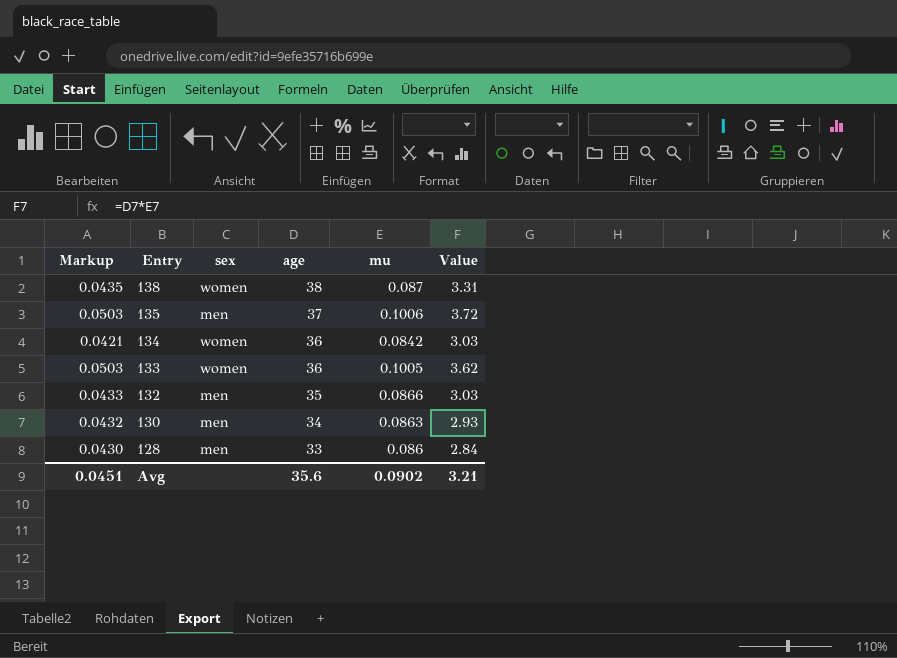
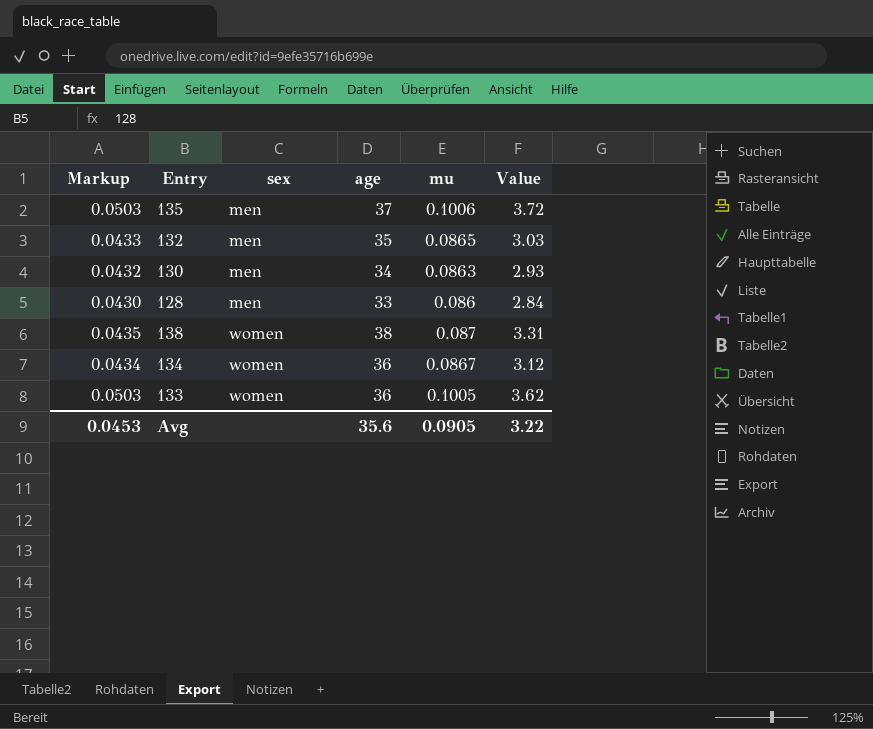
row order: Entry descending -> sex ascending
132 | mu: 0.0866 -> 0.0865
134 | Markup: 0.0421 -> 0.0434
134 | mu: 0.0842 -> 0.0867
134 | Value: 3.03 -> 3.12
Avg | Markup: 0.0451 -> 0.0453
Avg | mu: 0.0902 -> 0.0905
Avg | Value: 3.21 -> 3.22

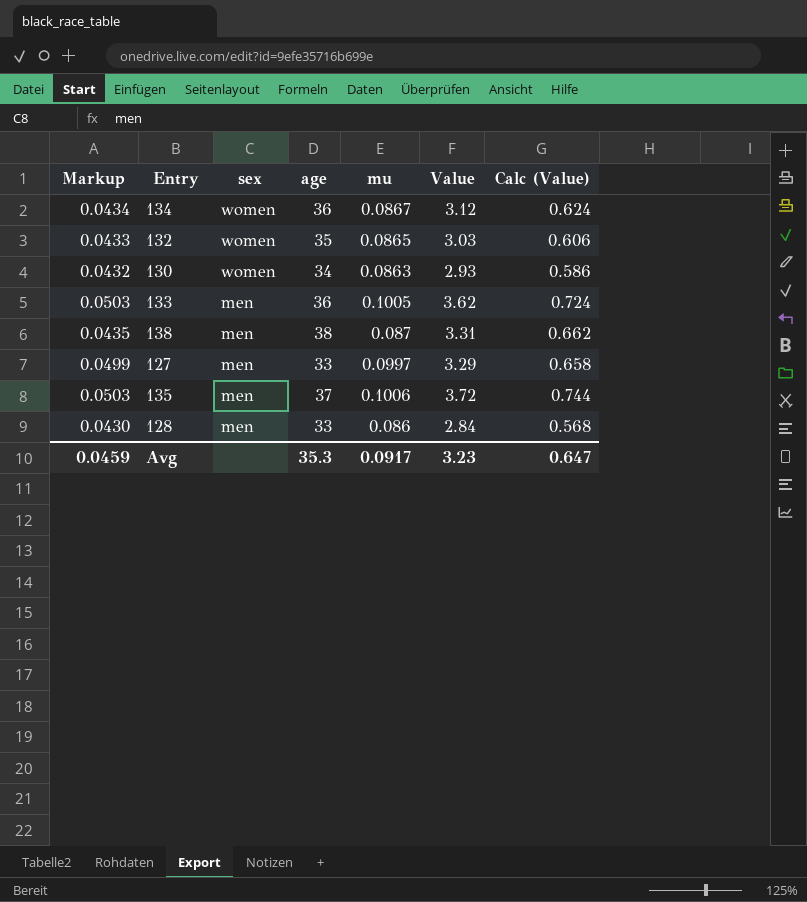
row order: sex ascending -> sex descending
column Calc (Value) | formula: none -> [Value] * 0.2
132 | sex: men -> women
130 | sex: men -> women
133 | sex: women -> men
138 | sex: women -> men
row 127: none -> 0.0499 | men | 33 | 0.0997 | 3.29 | 0.658
Avg | Markup: 0.0453 -> 0.0459
Avg | age: 35.6 -> 35.3
Avg | mu: 0.0905 -> 0.0917
Avg | Value: 3.22 -> 3.23

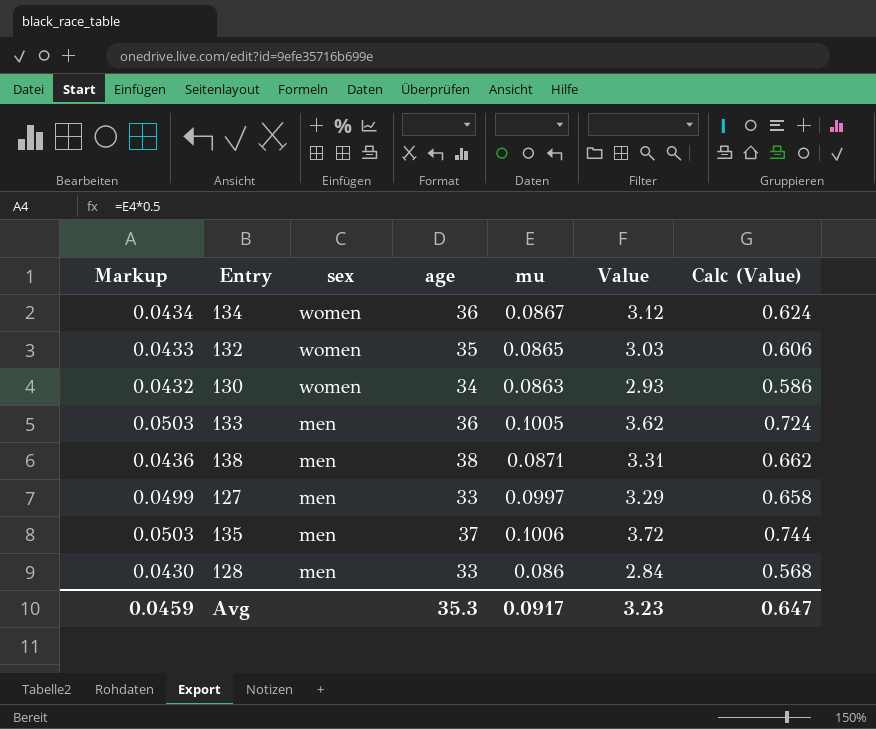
138 | Markup: 0.0435 -> 0.0436
138 | mu: 0.087 -> 0.0871

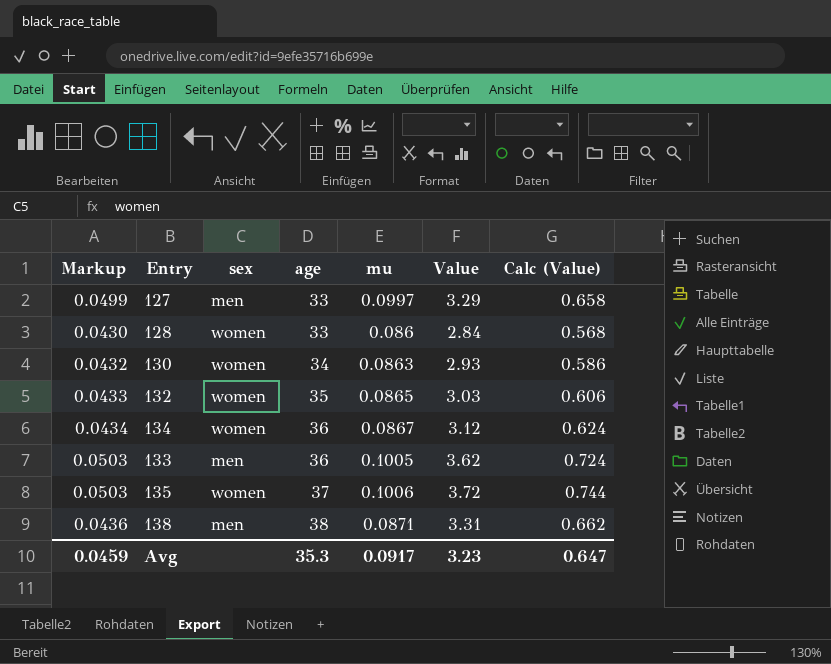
row order: sex descending -> age ascending
128 | sex: men -> women
135 | sex: men -> women

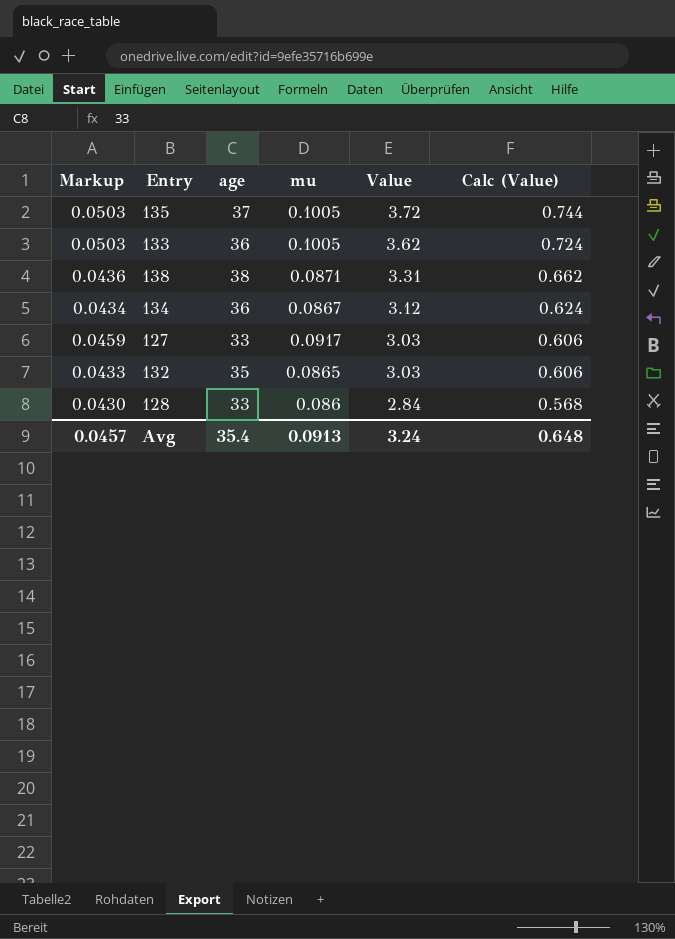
row order: age ascending -> Value descending
column sex | position: 3 -> none
row 130: 0.0432 | women | 34 | 0.0863 | 2.93 | 0.586 -> none
135 | mu: 0.1006 -> 0.1005
127 | Markup: 0.0499 -> 0.0459
127 | mu: 0.0997 -> 0.0917
127 | Value: 3.29 -> 3.03
127 | Calc (Value): 0.658 -> 0.606
Avg | Markup: 0.0459 -> 0.0457
Avg | age: 35.3 -> 35.4
Avg | mu: 0.0917 -> 0.0913
Avg | Value: 3.23 -> 3.24
Avg | Calc (Value): 0.647 -> 0.648

